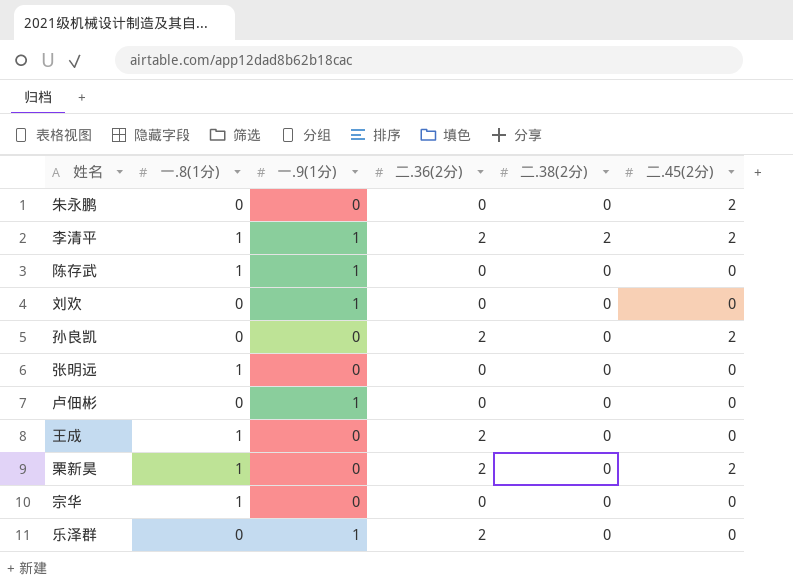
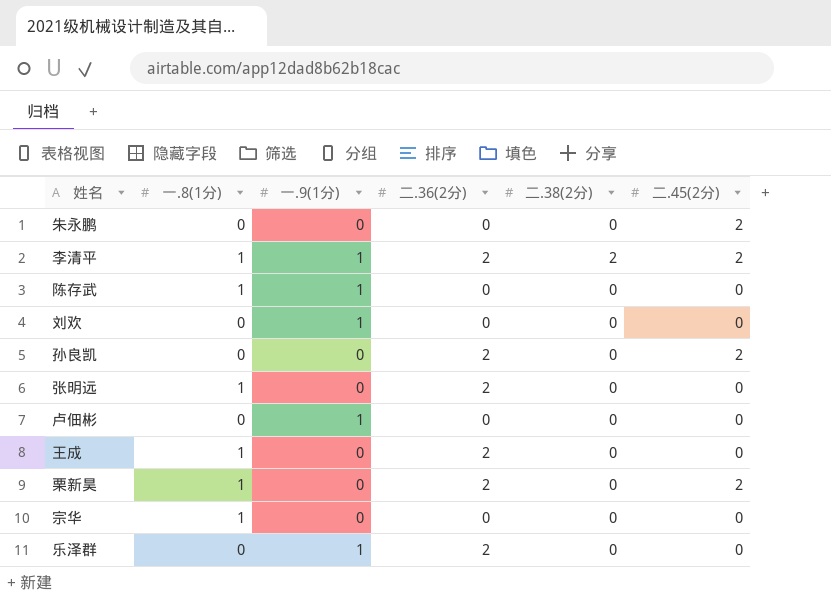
张明远 | 二.36(2分): 0 -> 2

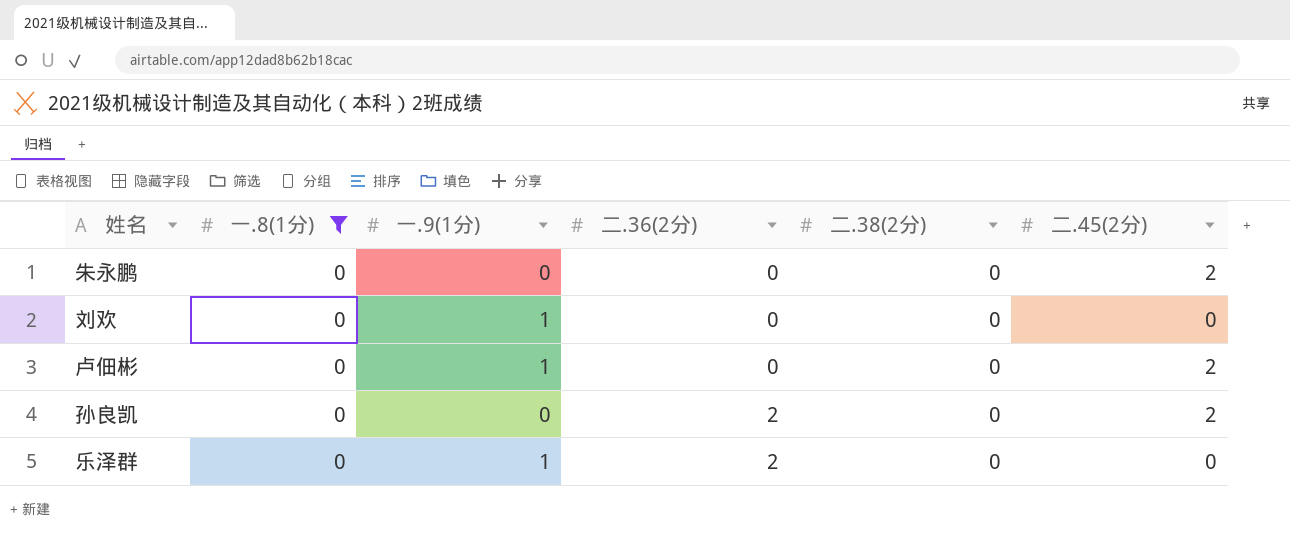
filter: none -> 一.8(1分) = 0
row order: none -> 二.36(2分) ascending
卢佃彬 | 二.45(2分): 0 -> 2

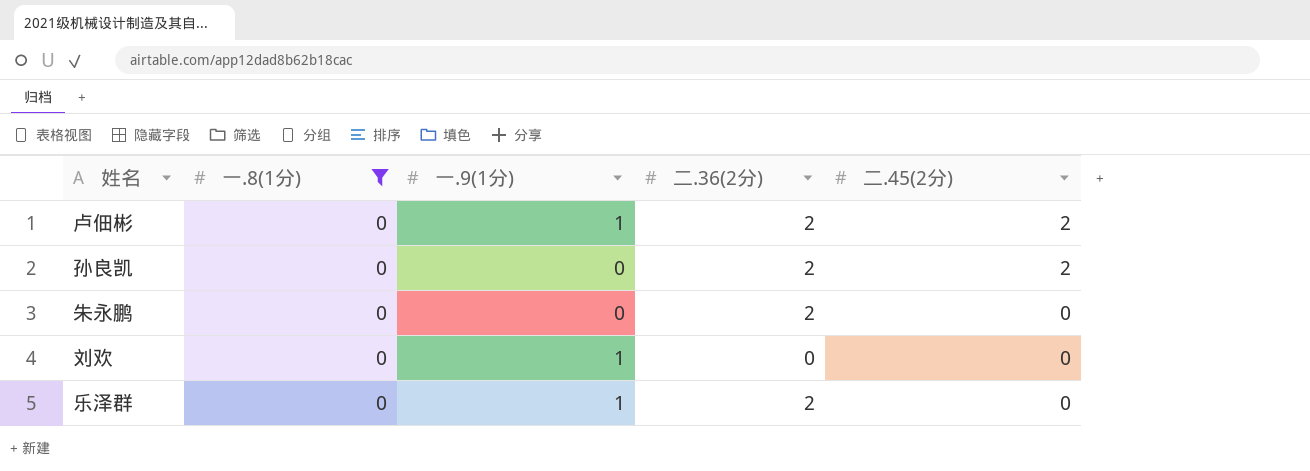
row order: 二.36(2分) ascending -> 二.45(2分) descending
column 二.38(2分) | position: 5 -> none
卢佃彬 | 二.36(2分): 0 -> 2
朱永鹏 | 二.36(2分): 0 -> 2
朱永鹏 | 二.45(2分): 2 -> 0

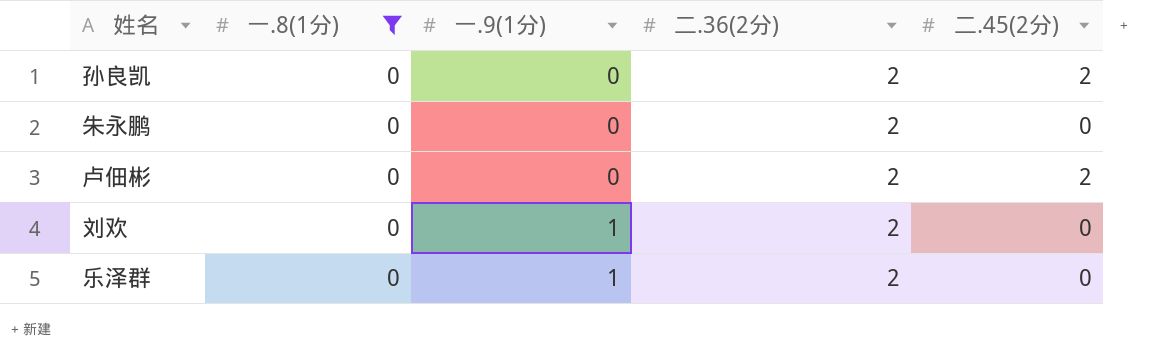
row order: 二.45(2分) descending -> 一.9(1分) ascending
卢佃彬 | 一.9(1分): 1 -> 0
刘欢 | 二.36(2分): 0 -> 2

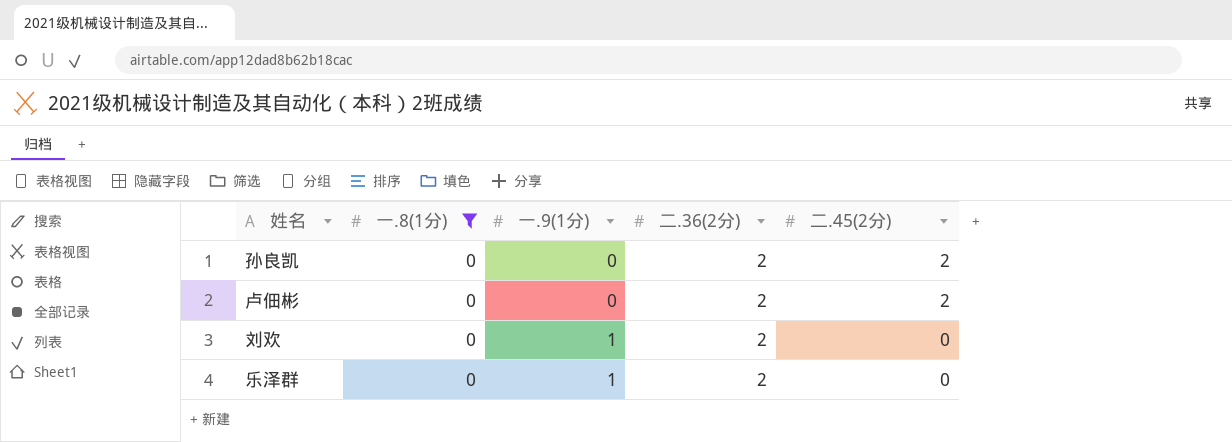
row 朱永鹏: 0 | 0 | 2 | 0 -> none

